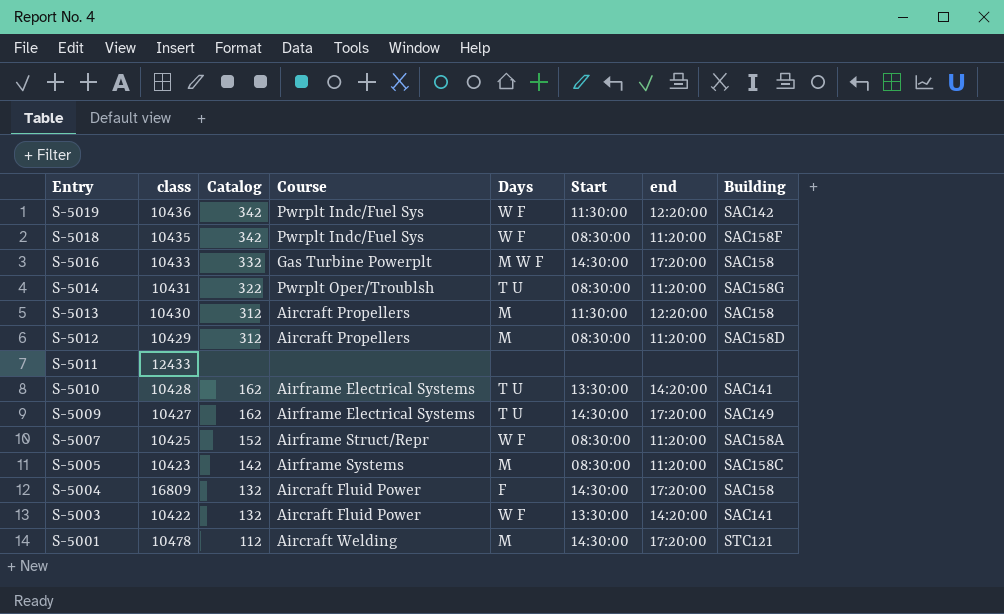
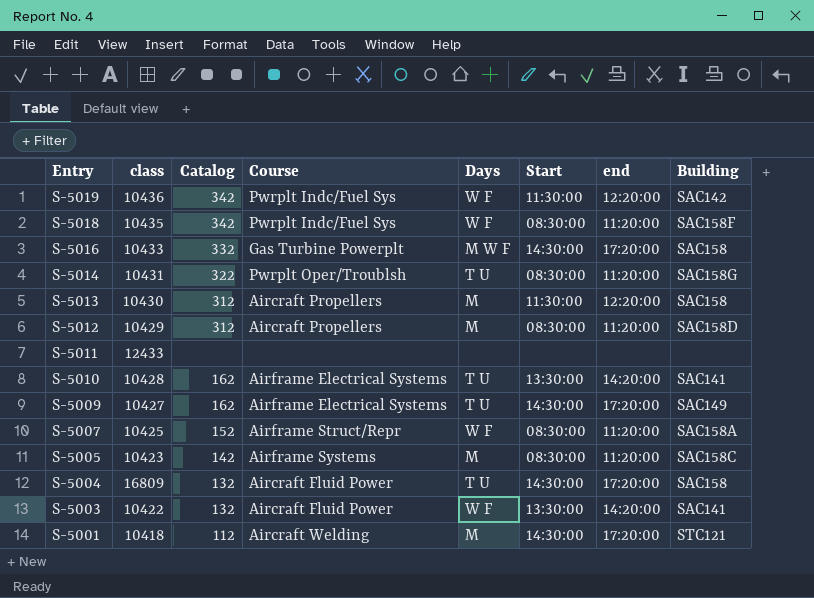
S-5004 | Days: F -> T U
S-5001 | class: 10478 -> 10418

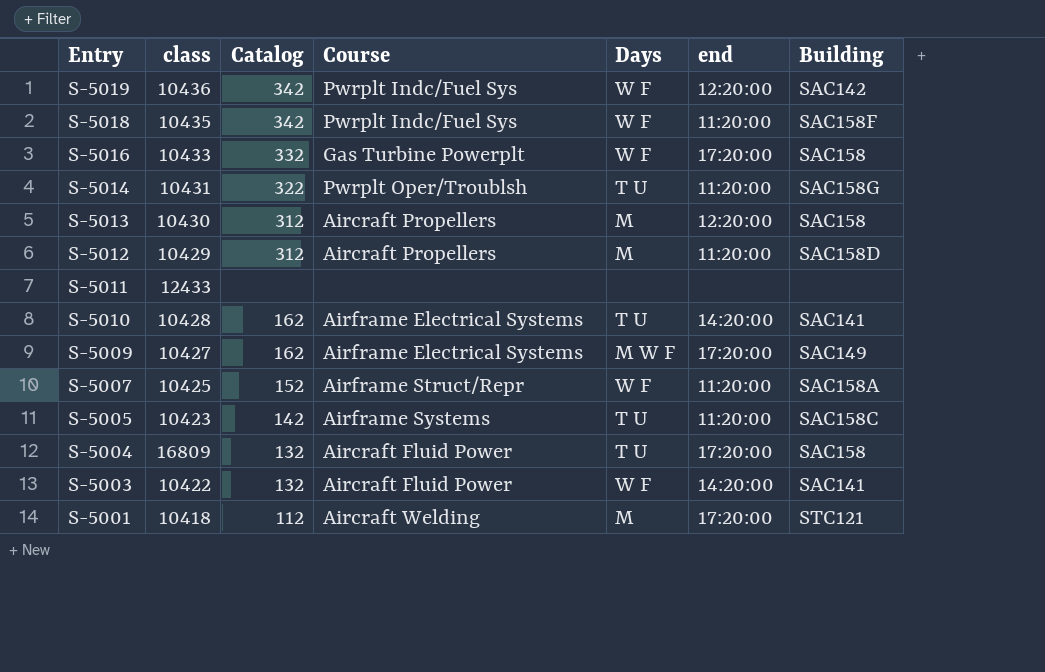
column Start | position: 6 -> none
S-5016 | Days: M W F -> W F
S-5009 | Days: T U -> M W F
S-5005 | Days: M -> T U

